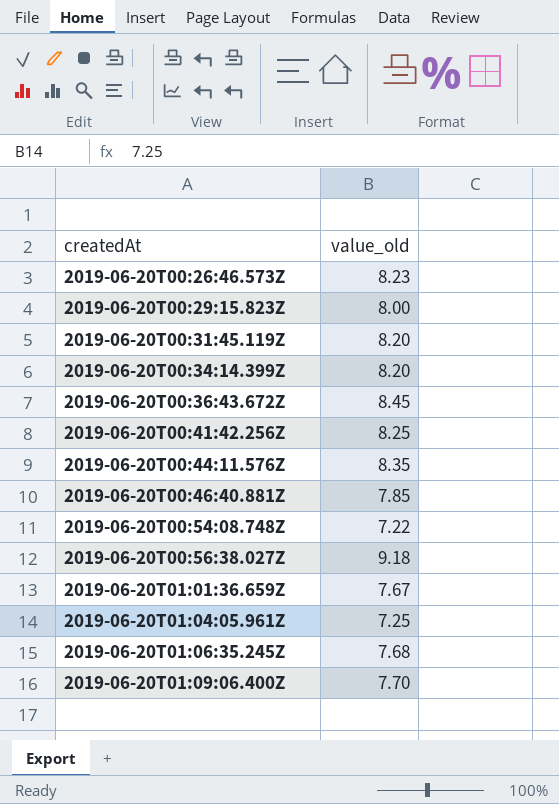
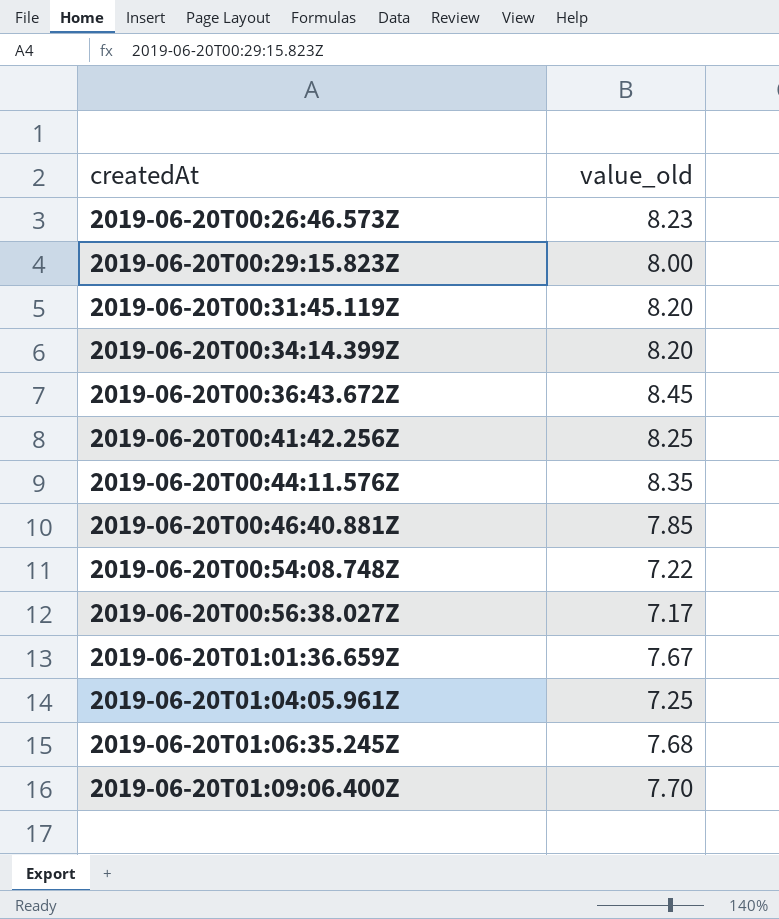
2019-06-20T00:56:38.027Z | value_old: 9.18 -> 7.17

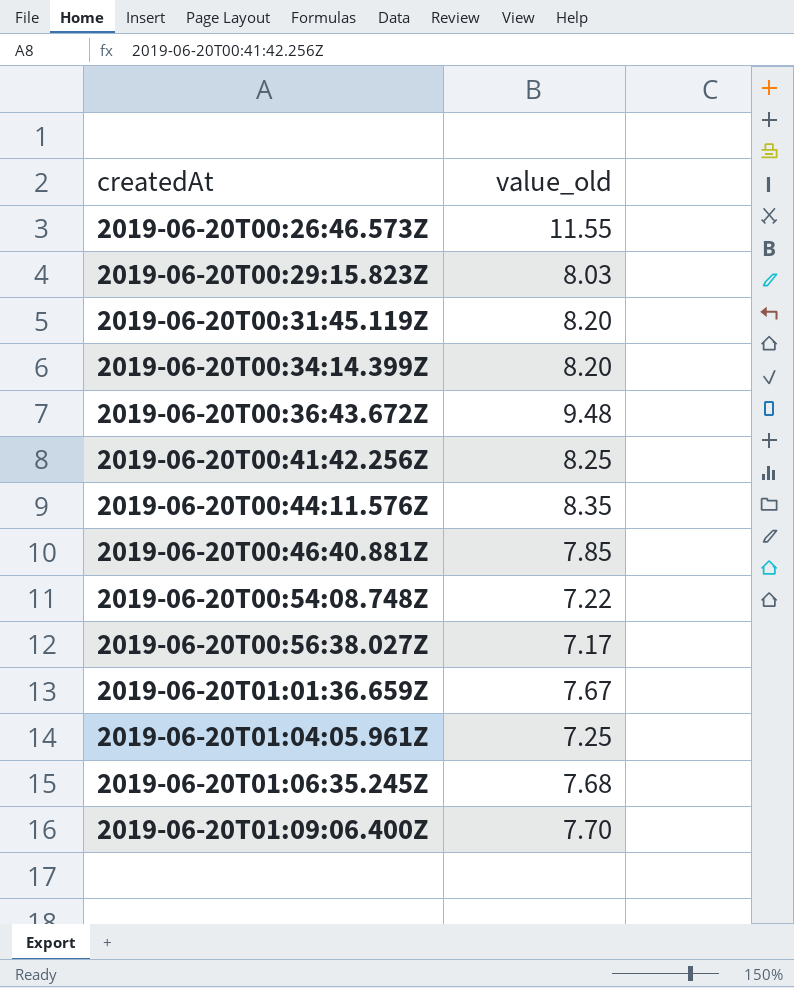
2019-06-20T00:26:46.573Z | value_old: 8.23 -> 11.55
2019-06-20T00:29:15.823Z | value_old: 8.00 -> 8.03
2019-06-20T00:36:43.672Z | value_old: 8.45 -> 9.48

